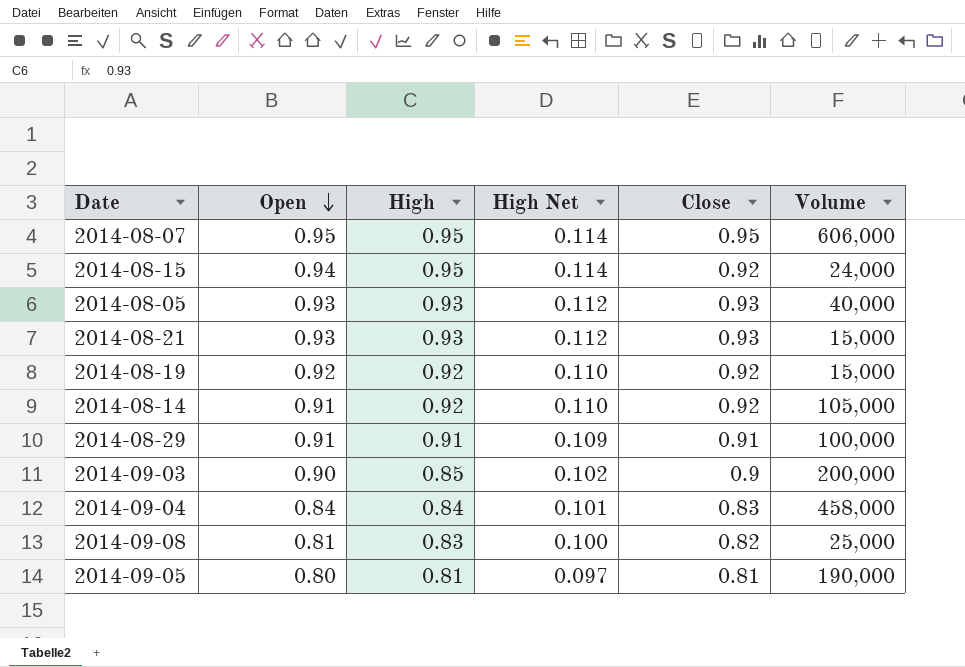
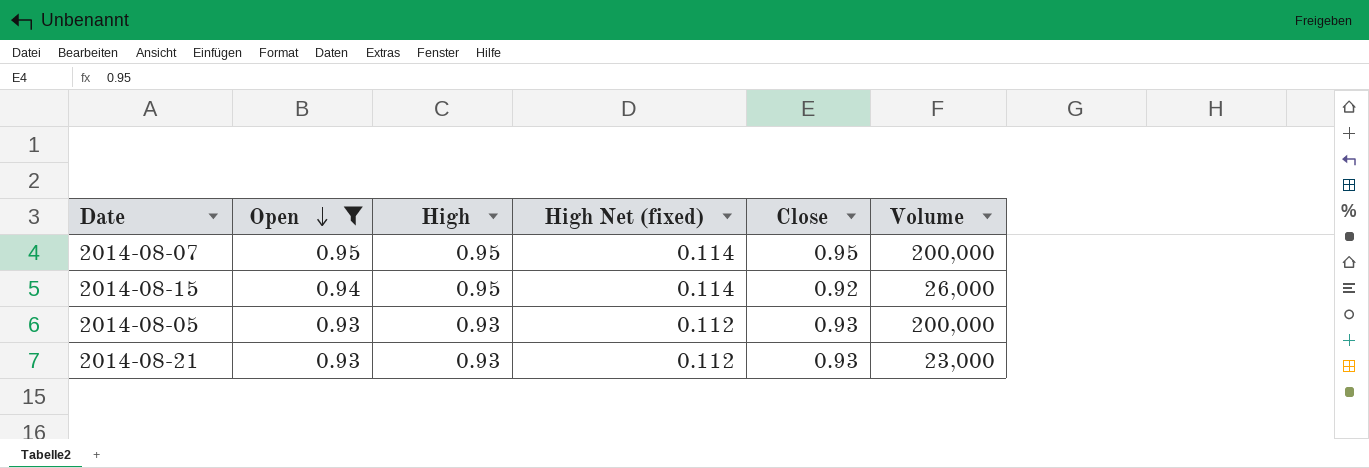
filter: none -> Open >= 0.93
column name: High Net -> High Net (fixed)
2014-08-07 | Volume: 606,000 -> 200,000
2014-08-15 | Volume: 24,000 -> 26,000
2014-08-05 | Volume: 40,000 -> 200,000
2014-08-21 | Volume: 15,000 -> 23,000

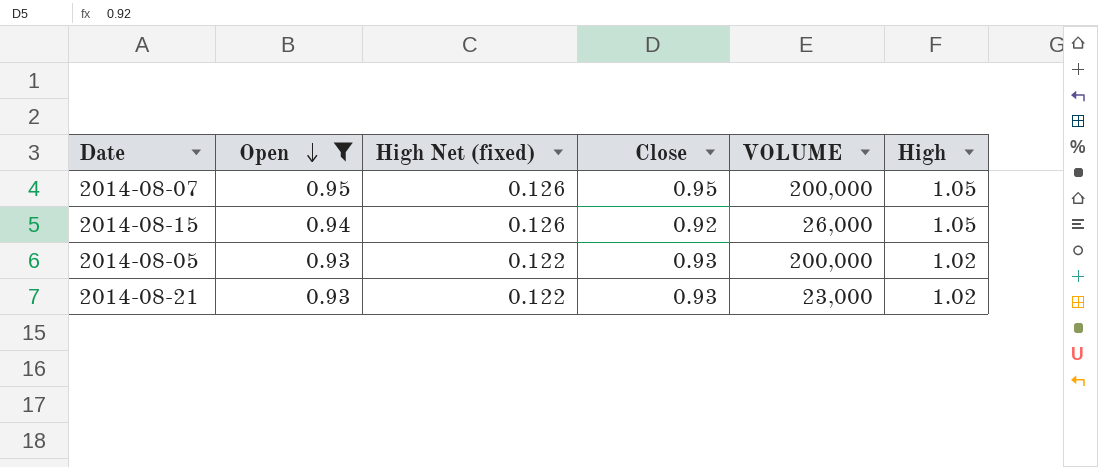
column name: Volume -> VOLUME
column High | position: 3 -> 6
2014-08-07 | High Net (fixed): 0.114 -> 0.126
2014-08-07 | High: 0.95 -> 1.05
2014-08-15 | High Net (fixed): 0.114 -> 0.126
2014-08-15 | High: 0.95 -> 1.05
2014-08-05 | High Net (fixed): 0.112 -> 0.122
2014-08-05 | High: 0.93 -> 1.02
2014-08-21 | High Net (fixed): 0.112 -> 0.122
2014-08-21 | High: 0.93 -> 1.02

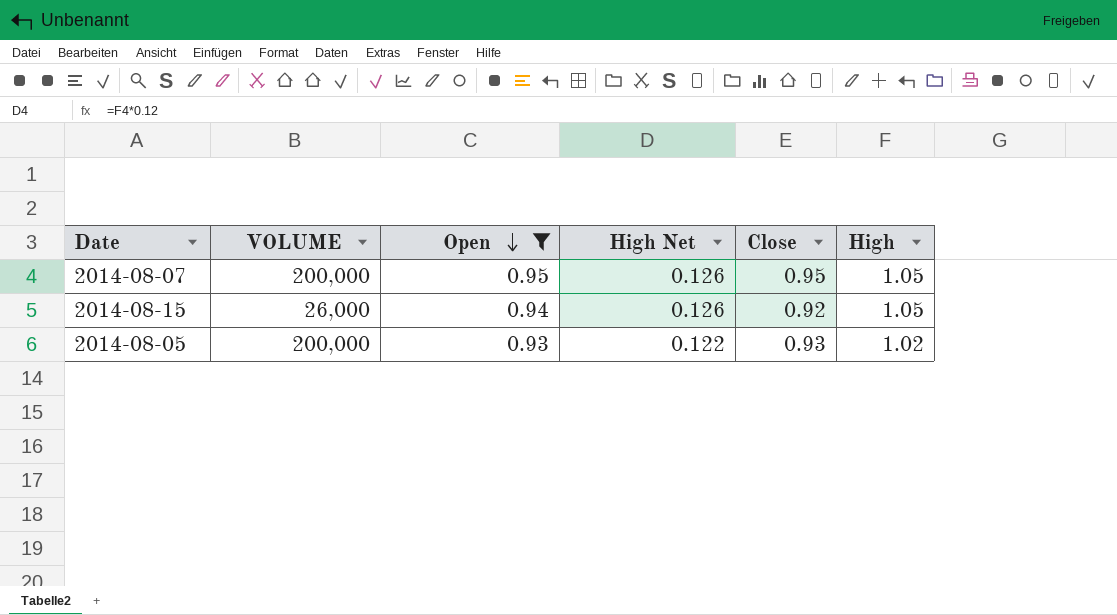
column VOLUME | position: 5 -> 2
column name: High Net (fixed) -> High Net
row 2014-08-21: 0.93 | 0.122 | 0.93 | 23,000 | 1.02 -> none

